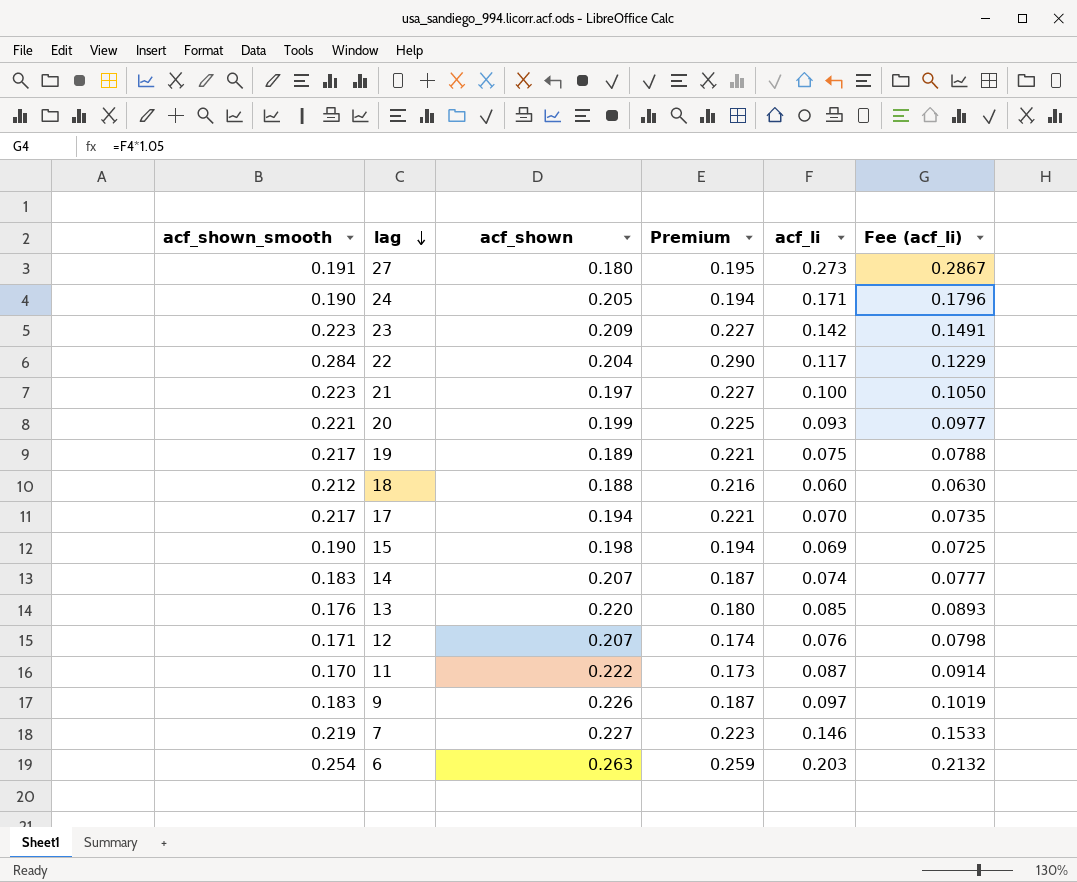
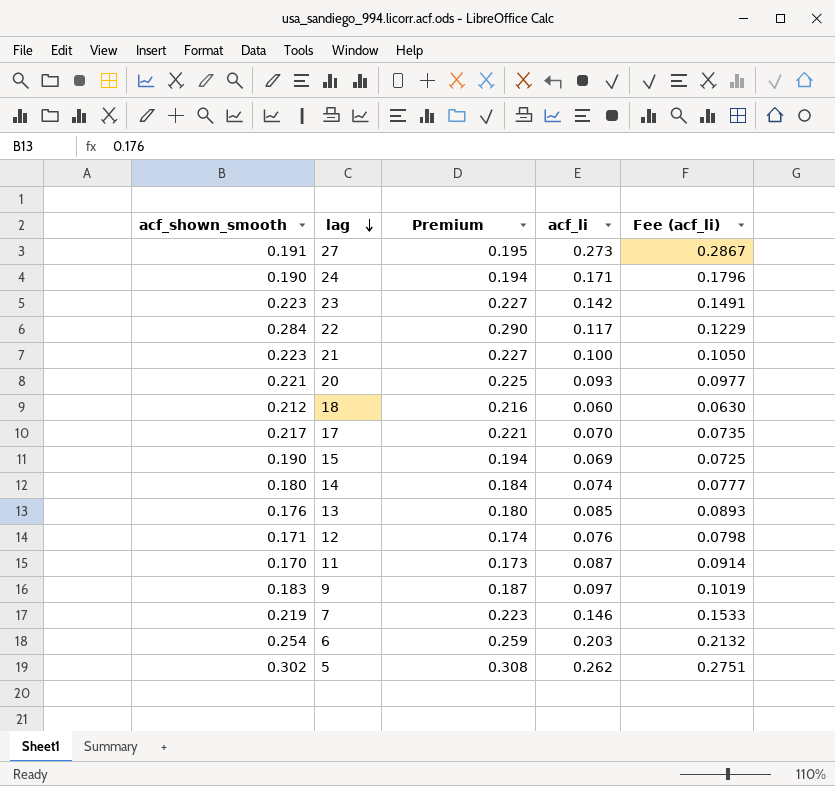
column acf_shown | position: 3 -> none
row 19: 0.217 | 0.189 | 0.221 | 0.075 | 0.0788 -> none
14 | acf_shown_smooth: 0.183 -> 0.180
14 | Premium: 0.187 -> 0.184
row 5: none -> 0.302 | 0.308 | 0.262 | 0.2751

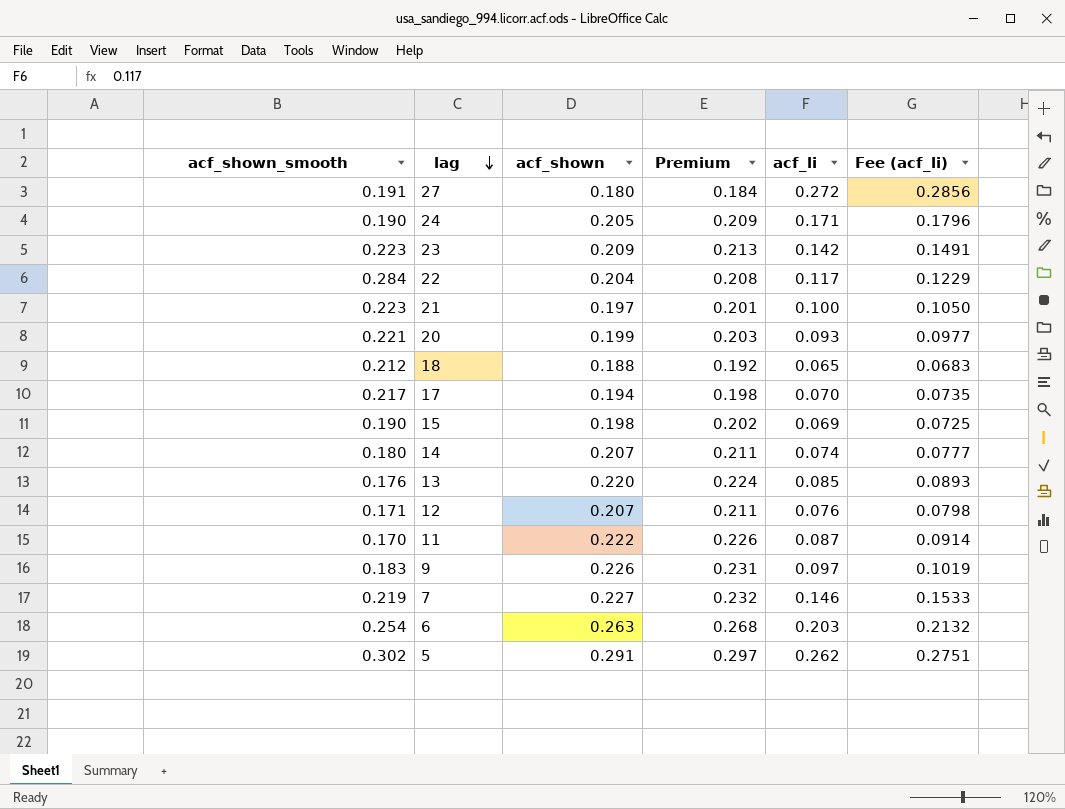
column acf_shown | position: none -> 3
column Premium | formula: [acf_shown_smooth] * 1.02 -> [acf_shown] * 1.02
27 | acf_li: 0.273 -> 0.272
27 | Fee (acf_li): 0.2867 -> 0.2856
18 | acf_li: 0.060 -> 0.065
18 | Fee (acf_li): 0.0630 -> 0.0683

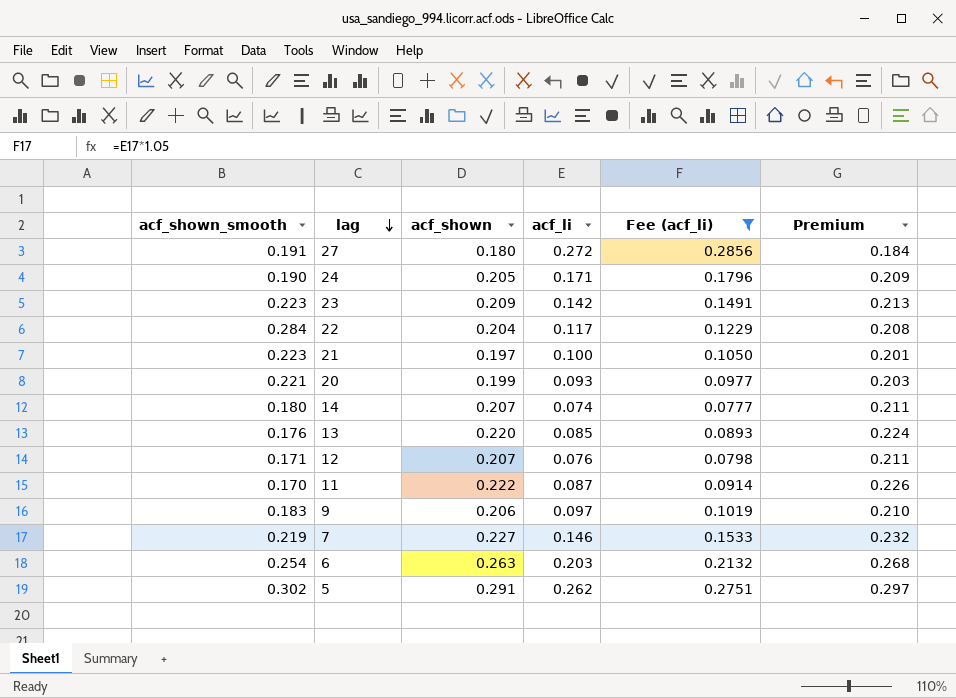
filter: none -> Fee (acf_li) >= 0.0777
column Premium | position: 4 -> 6
9 | acf_shown: 0.226 -> 0.206
9 | Premium: 0.231 -> 0.210

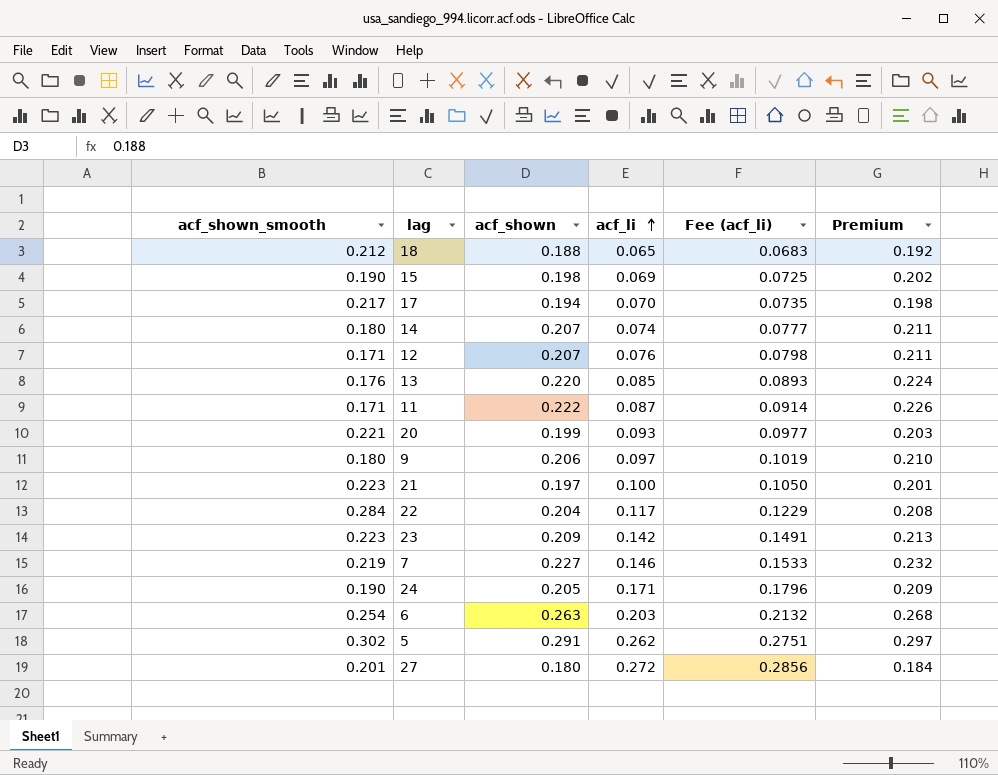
filter: Fee (acf_li) >= 0.0777 -> none
row order: lag descending -> acf_li ascending
11 | acf_shown_smooth: 0.170 -> 0.171
9 | acf_shown_smooth: 0.183 -> 0.180
27 | acf_shown_smooth: 0.191 -> 0.201

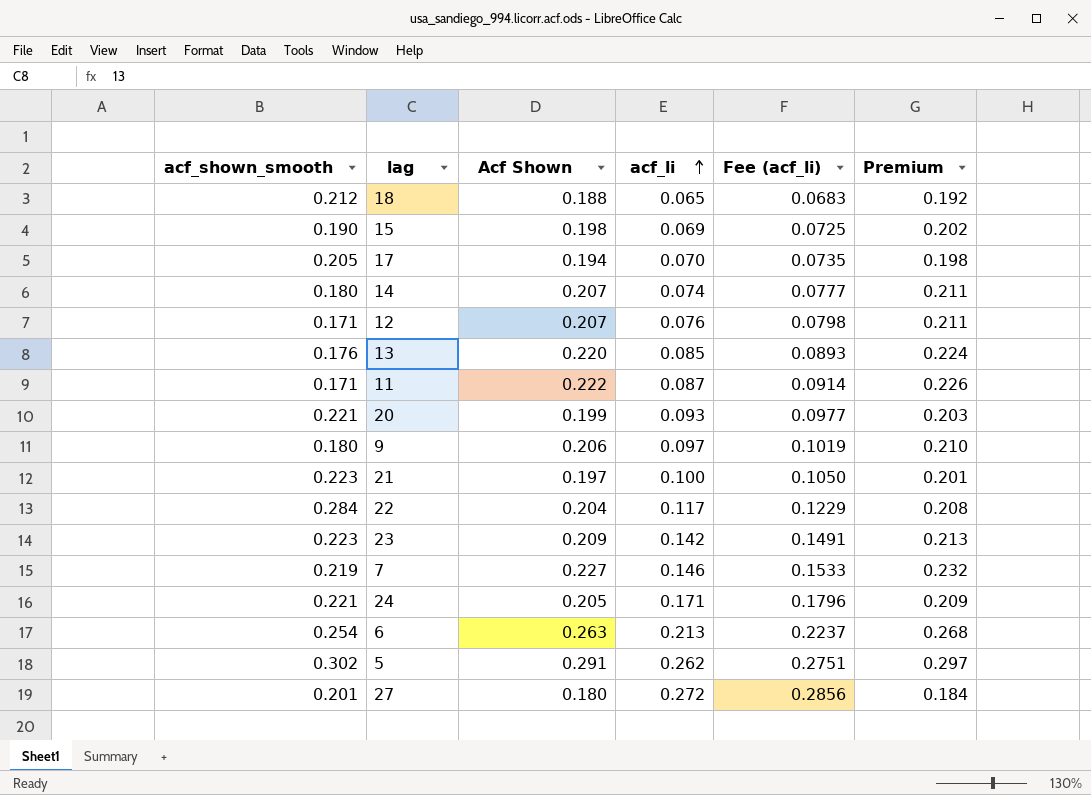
column name: acf_shown -> Acf Shown
17 | acf_shown_smooth: 0.217 -> 0.205
24 | acf_shown_smooth: 0.190 -> 0.221
6 | acf_li: 0.203 -> 0.213
6 | Fee (acf_li): 0.2132 -> 0.2237

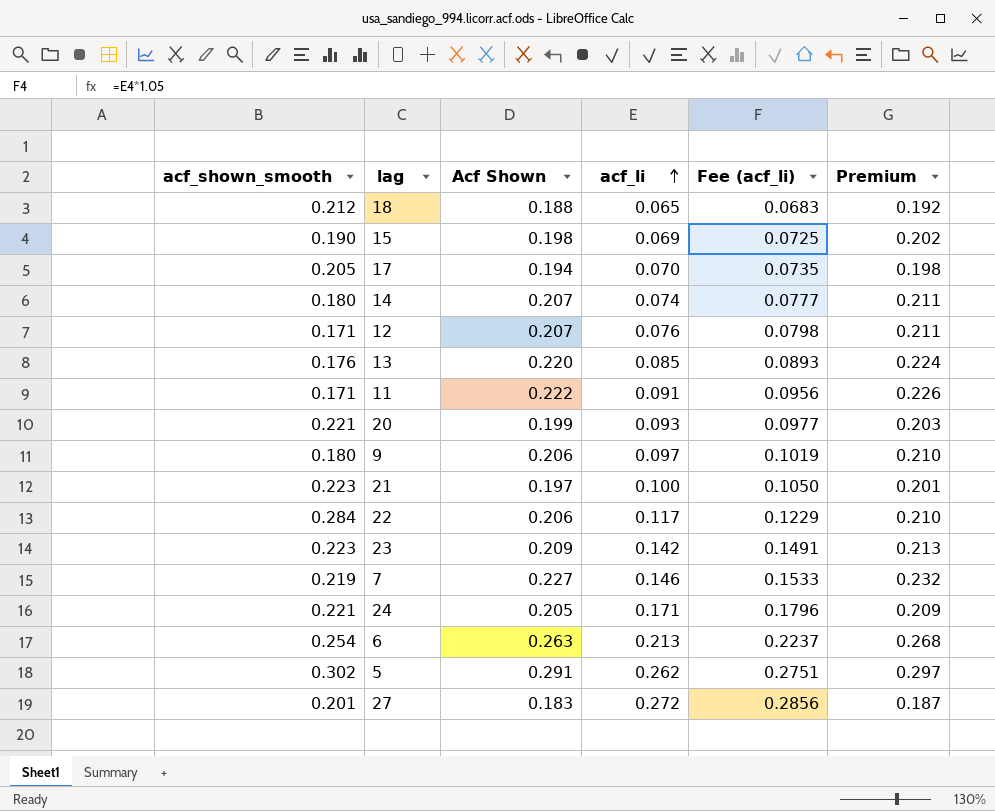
11 | acf_li: 0.087 -> 0.091
11 | Fee (acf_li): 0.0914 -> 0.0956
22 | Acf Shown: 0.204 -> 0.206
22 | Premium: 0.208 -> 0.210
27 | Acf Shown: 0.180 -> 0.183
27 | Premium: 0.184 -> 0.187

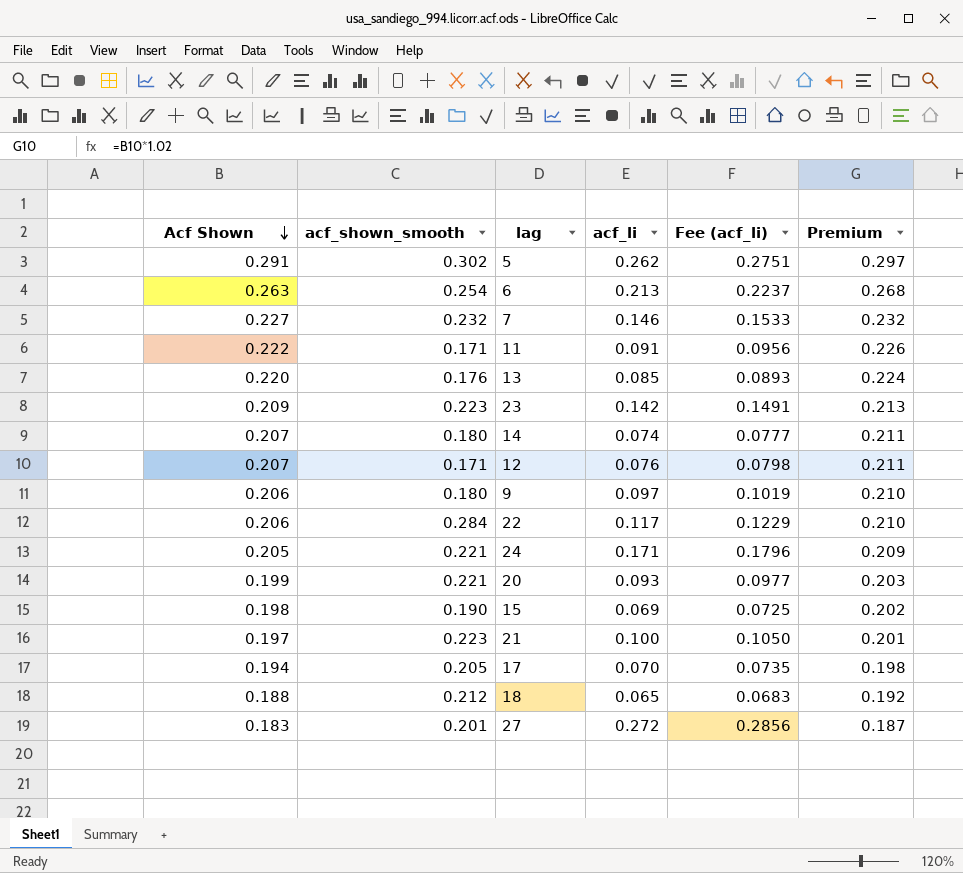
row order: acf_li ascending -> Acf Shown descending
column Acf Shown | position: 3 -> 1
7 | acf_shown_smooth: 0.219 -> 0.232

